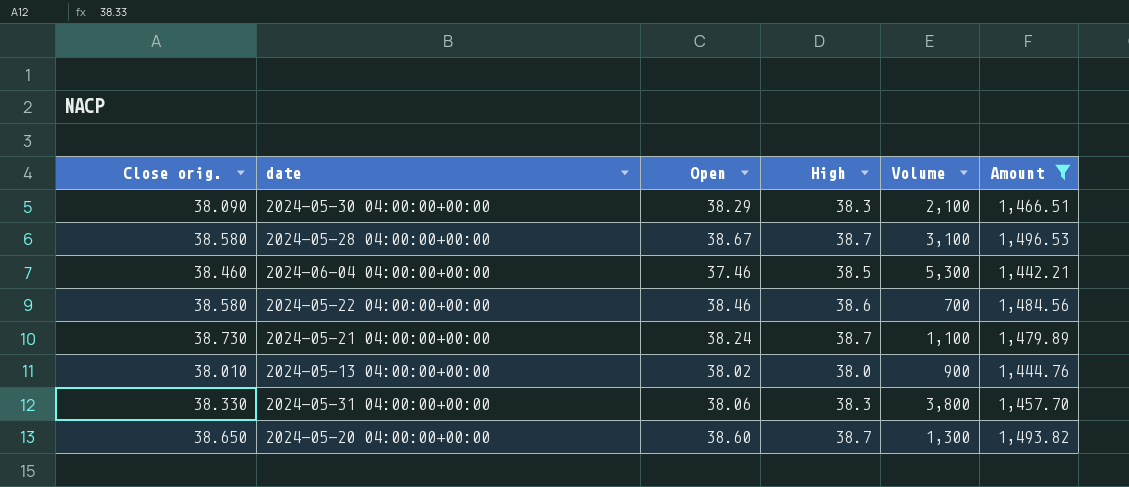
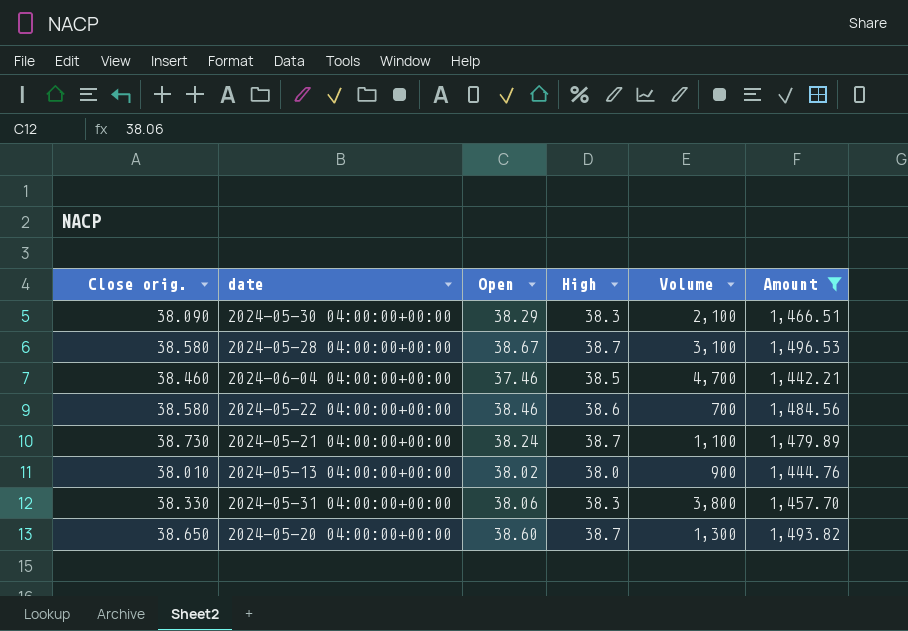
2024-06-04 04:00:00+00:00 | Volume: 5,300 -> 4,700

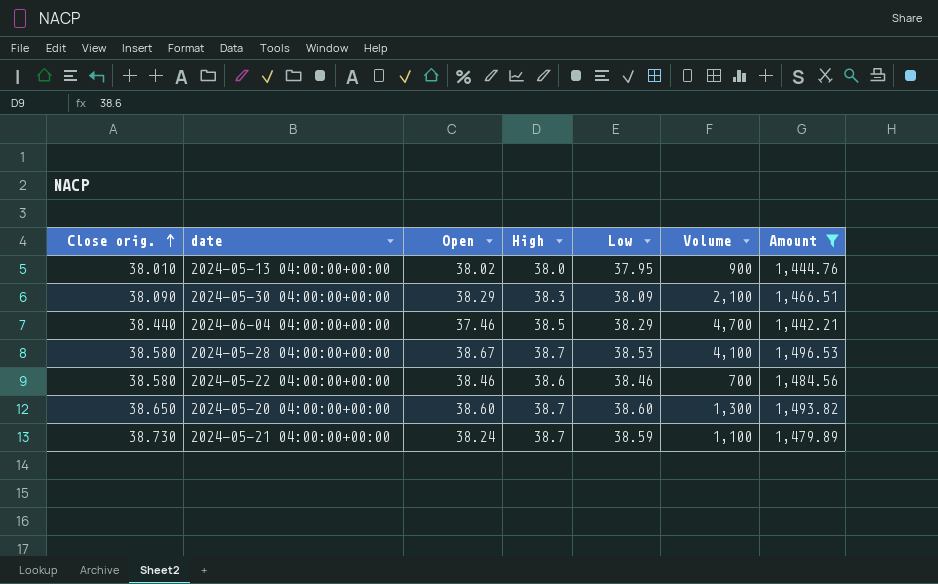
row order: none -> Close orig. ascending
column Low | position: none -> 5
row 2024-05-31 04:00:00+00:00: 38.330 | 38.06 | 38.3 | 3,800 | 1,457.70 -> none
2024-06-04 04:00:00+00:00 | Close orig.: 38.460 -> 38.440
2024-05-28 04:00:00+00:00 | Volume: 3,100 -> 4,100

